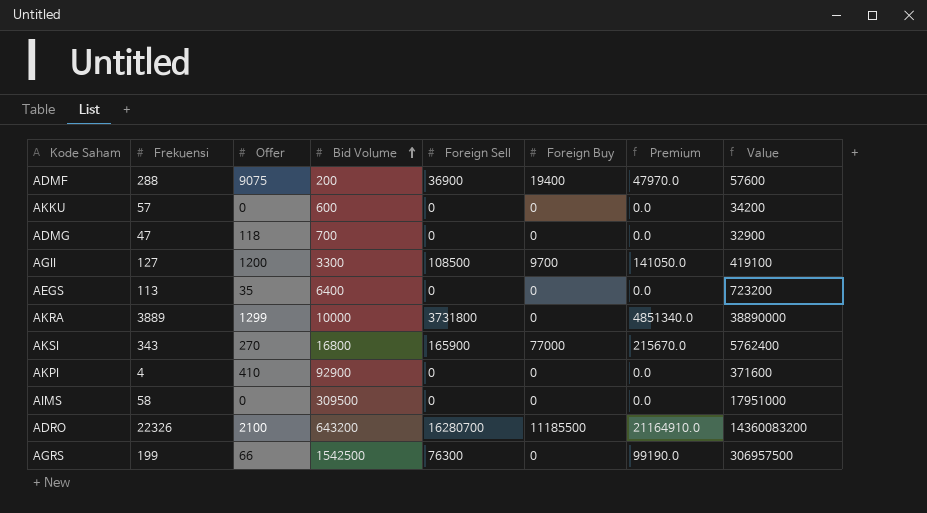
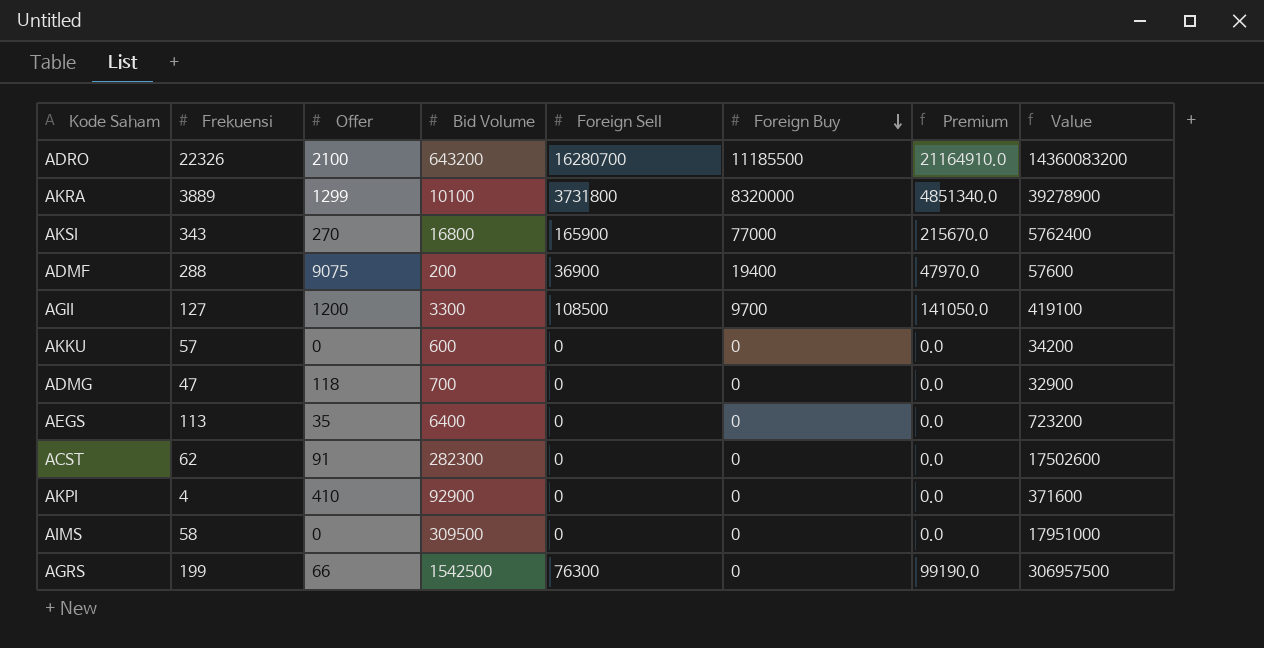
row order: Bid Volume ascending -> Foreign Buy descending
AKRA | Bid Volume: 10000 -> 10100
AKRA | Foreign Buy: 0 -> 8320000
AKRA | Value: 38890000 -> 39278900
row ACST: none -> 62 | 91 | 282300 | 0 | 0 | 0.0 | 17502600

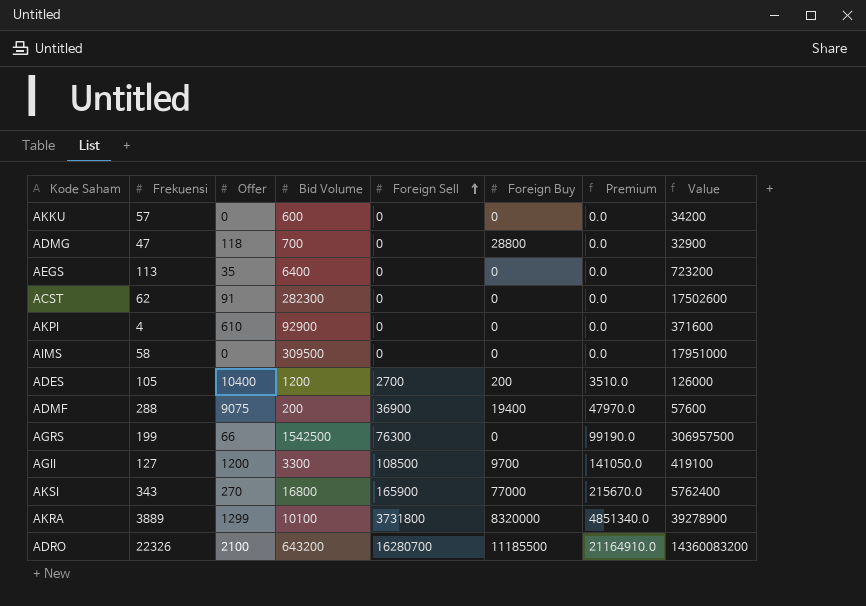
row order: Foreign Buy descending -> Foreign Sell ascending
ADMG | Foreign Buy: 0 -> 28800
AKPI | Offer: 410 -> 610
row ADES: none -> 105 | 10400 | 1200 | 2700 | 200 | 3510.0 | 126000

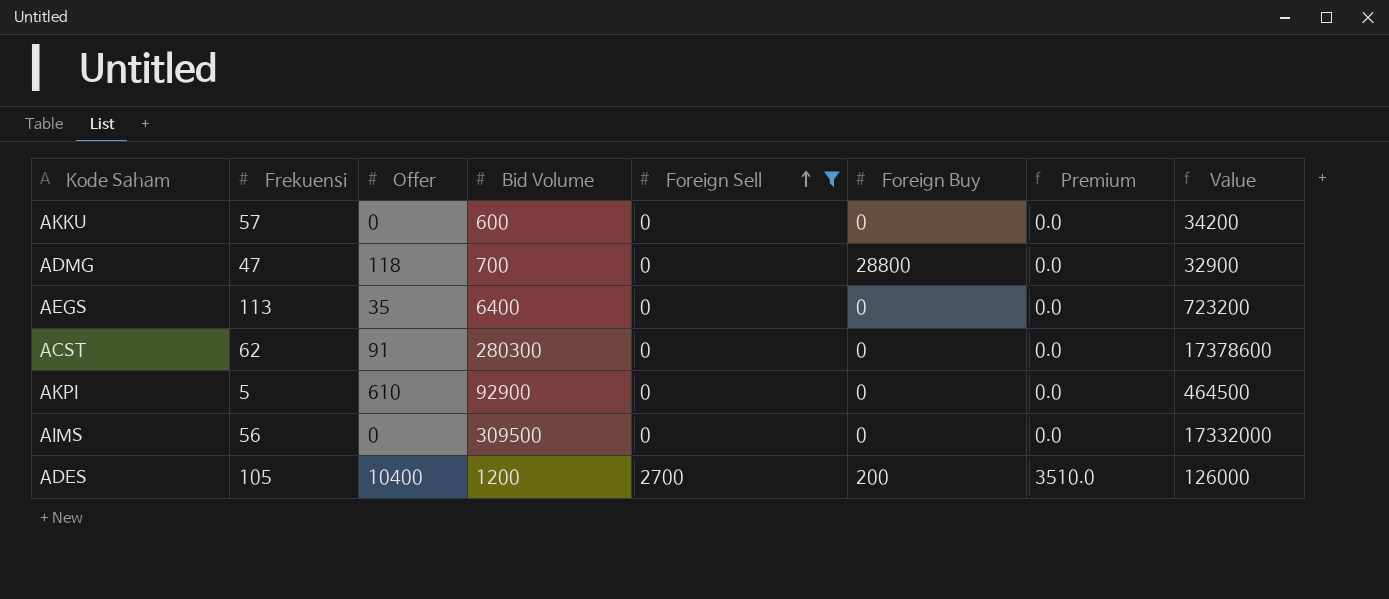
filter: none -> Foreign Sell <= 2700
ACST | Bid Volume: 282300 -> 280300
ACST | Value: 17502600 -> 17378600
AKPI | Frekuensi: 4 -> 5
AKPI | Value: 371600 -> 464500
AIMS | Frekuensi: 58 -> 56
AIMS | Value: 17951000 -> 17332000

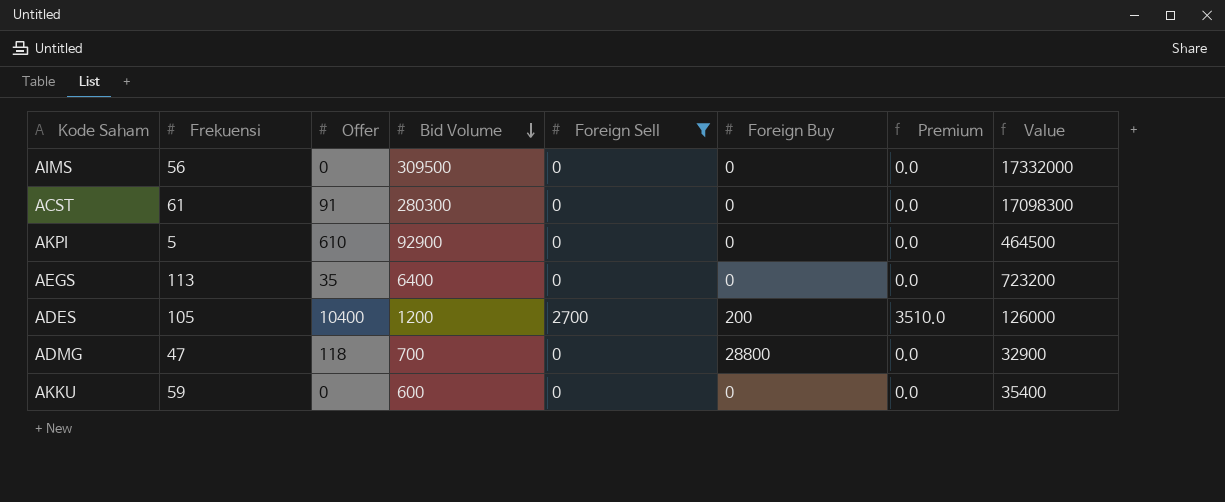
row order: Foreign Sell ascending -> Bid Volume descending
ACST | Frekuensi: 62 -> 61
ACST | Value: 17378600 -> 17098300
AKKU | Frekuensi: 57 -> 59
AKKU | Value: 34200 -> 35400

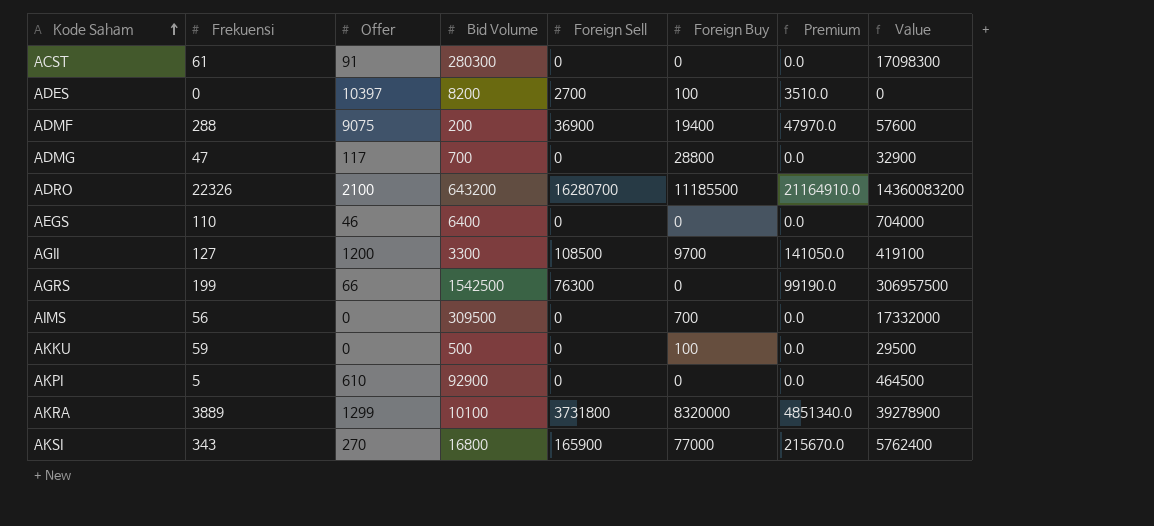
filter: Foreign Sell <= 2700 -> none
row order: Bid Volume descending -> Kode Saham ascending
ADES | Frekuensi: 105 -> 0
ADES | Offer: 10400 -> 10397
ADES | Bid Volume: 1200 -> 8200
ADES | Foreign Buy: 200 -> 100
ADES | Value: 126000 -> 0
ADMG | Offer: 118 -> 117
AEGS | Frekuensi: 113 -> 110
AEGS | Offer: 35 -> 46
AEGS | Value: 723200 -> 704000
AIMS | Foreign Buy: 0 -> 700
AKKU | Bid Volume: 600 -> 500
AKKU | Foreign Buy: 0 -> 100
AKKU | Value: 35400 -> 29500

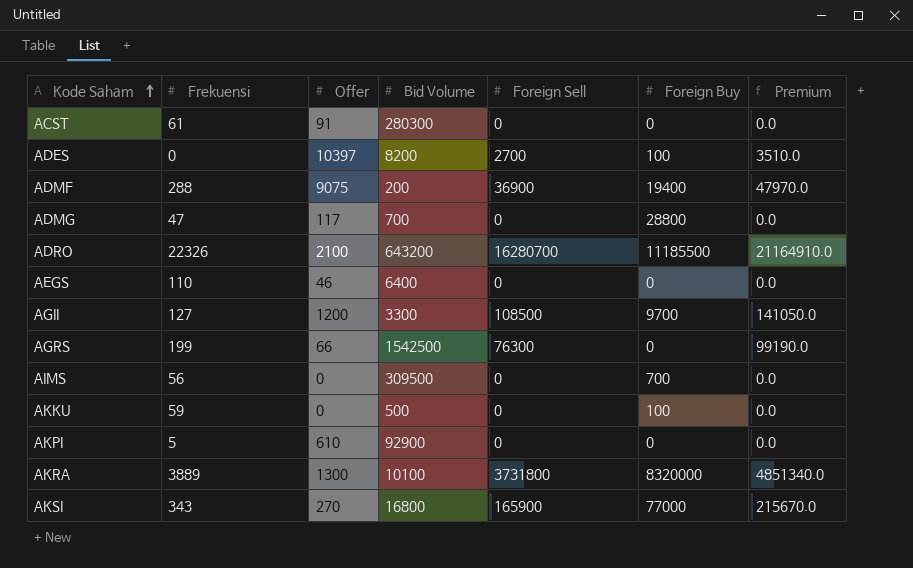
column Value | formula: [Frekuensi] * [Bid Volume] -> none
AKRA | Offer: 1299 -> 1300

